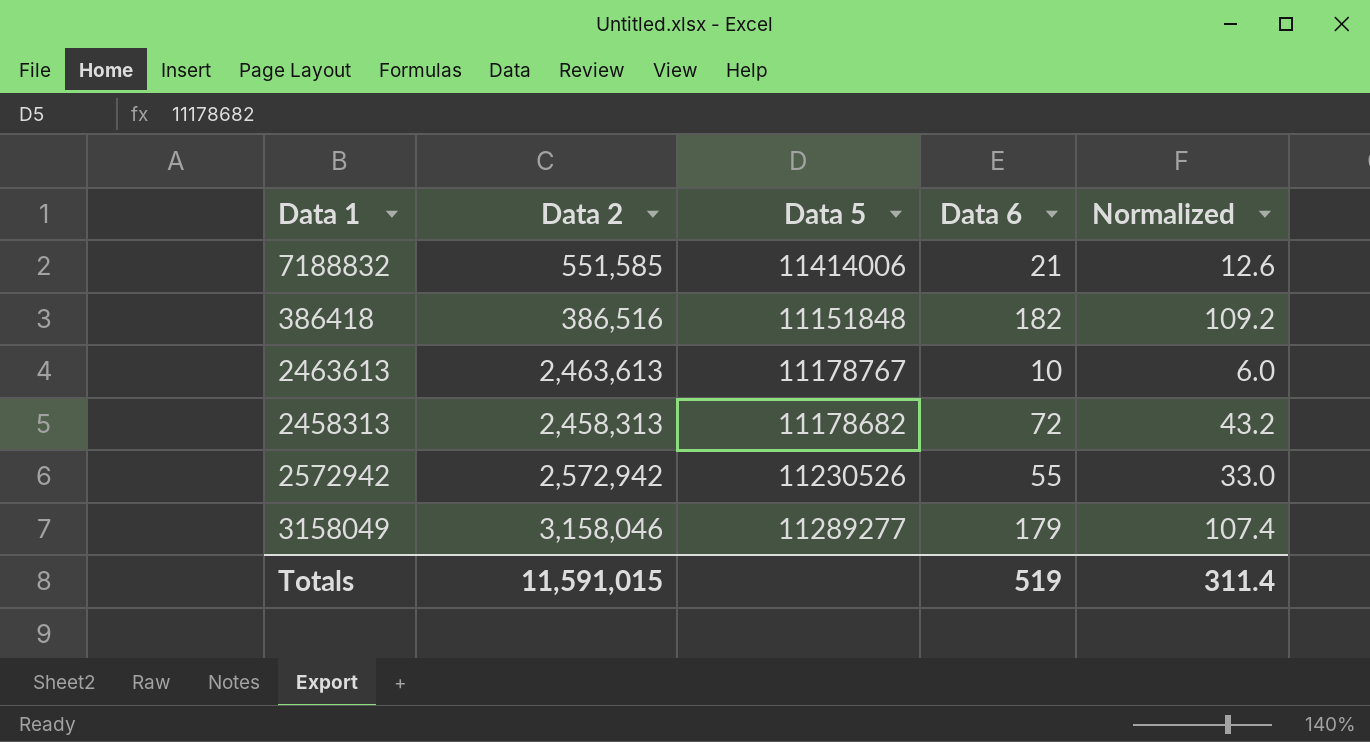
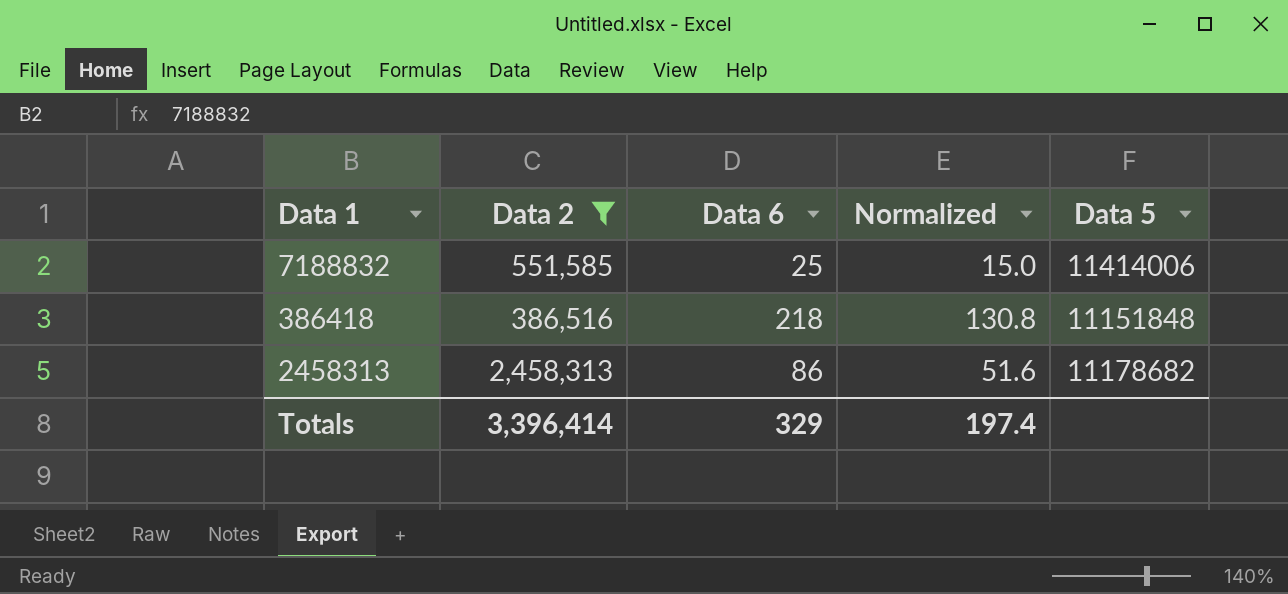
filter: none -> Data 2 <= 2,458,313
column Data 5 | position: 3 -> 5
7188832 | Data 6: 21 -> 25
7188832 | Normalized: 12.6 -> 15.0
386418 | Data 6: 182 -> 218
386418 | Normalized: 109.2 -> 130.8
2458313 | Data 6: 72 -> 86
2458313 | Normalized: 43.2 -> 51.6
Totals | Data 2: 11,591,015 -> 3,396,414
Totals | Data 6: 519 -> 329
Totals | Normalized: 311.4 -> 197.4

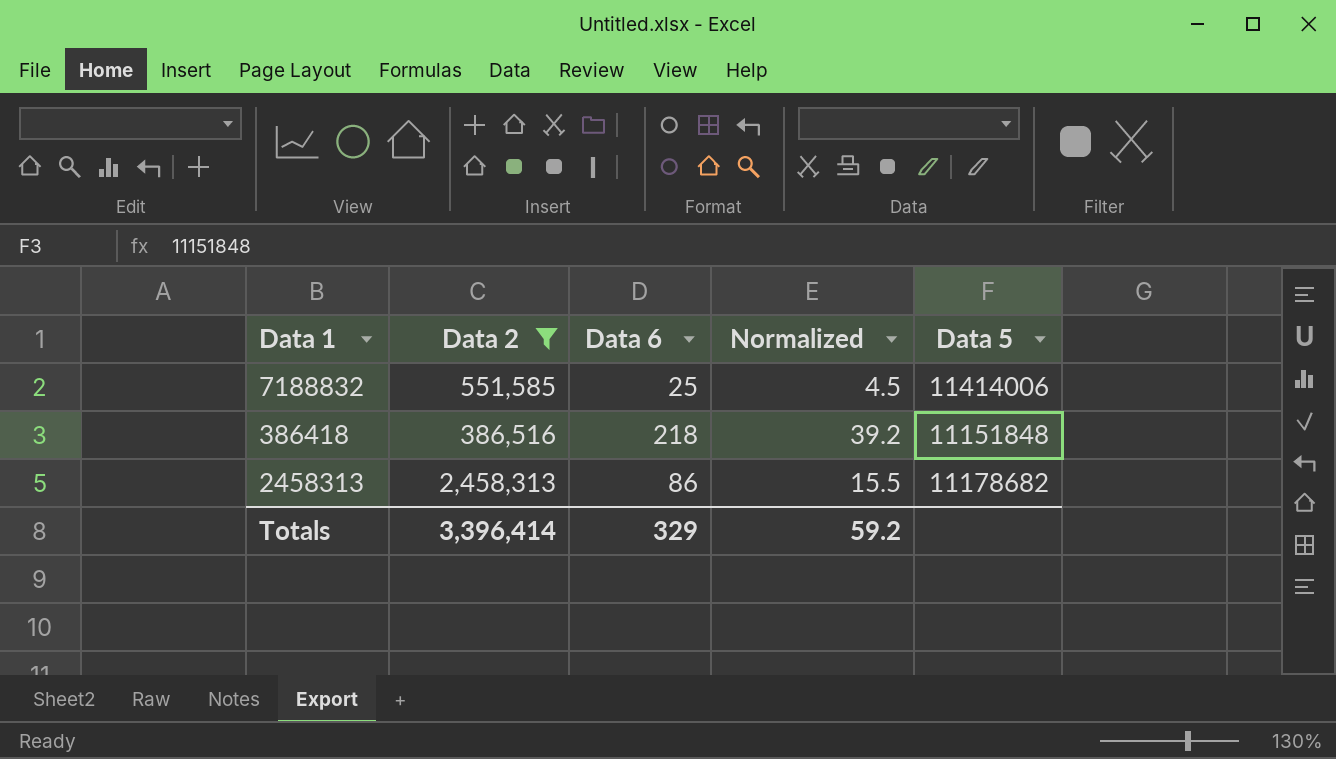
column Normalized | formula: [Data 6] * 0.6 -> [Data 6] * 0.18
Totals | Normalized: 197.4 -> 59.2

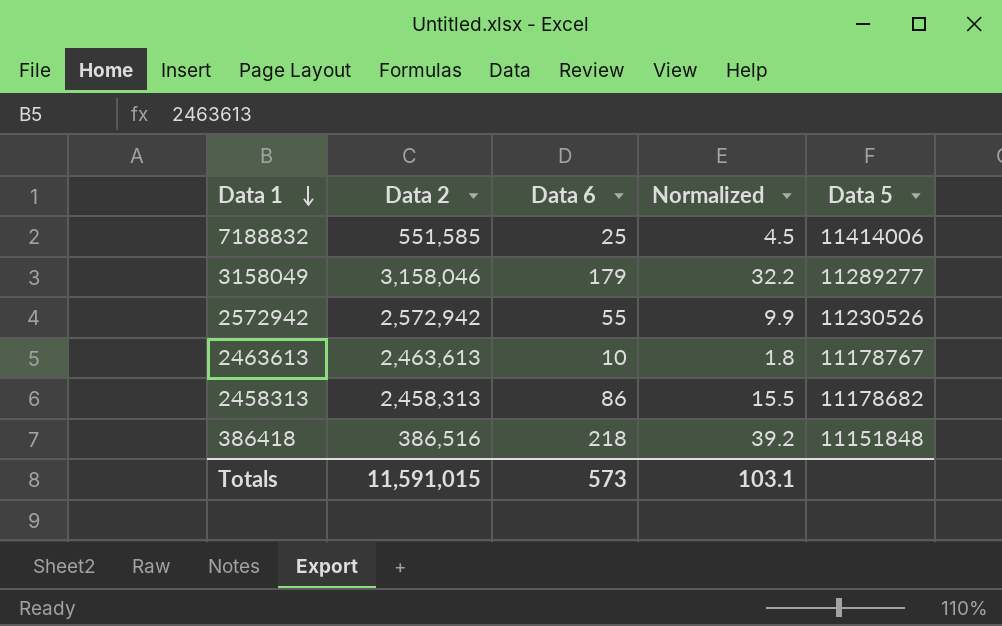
filter: Data 2 <= 2,458,313 -> none
row order: none -> Data 1 descending
Totals | Data 2: 3,396,414 -> 11,591,015
Totals | Data 6: 329 -> 573
Totals | Normalized: 59.2 -> 103.1

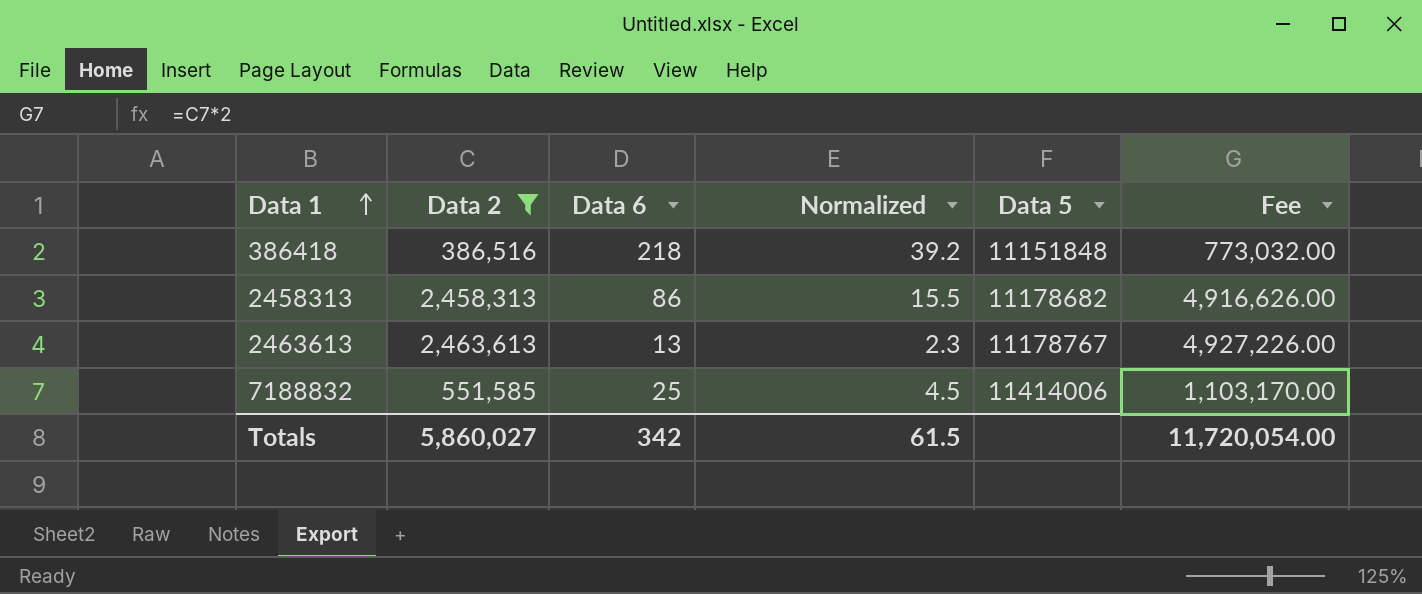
filter: none -> Data 2 <= 2,463,613
row order: Data 1 descending -> Data 1 ascending
column Fee | formula: none -> [Data 2] * 2
2463613 | Data 6: 10 -> 13
2463613 | Normalized: 1.8 -> 2.3
Totals | Data 2: 11,591,015 -> 5,860,027
Totals | Data 6: 573 -> 342
Totals | Normalized: 103.1 -> 61.5

